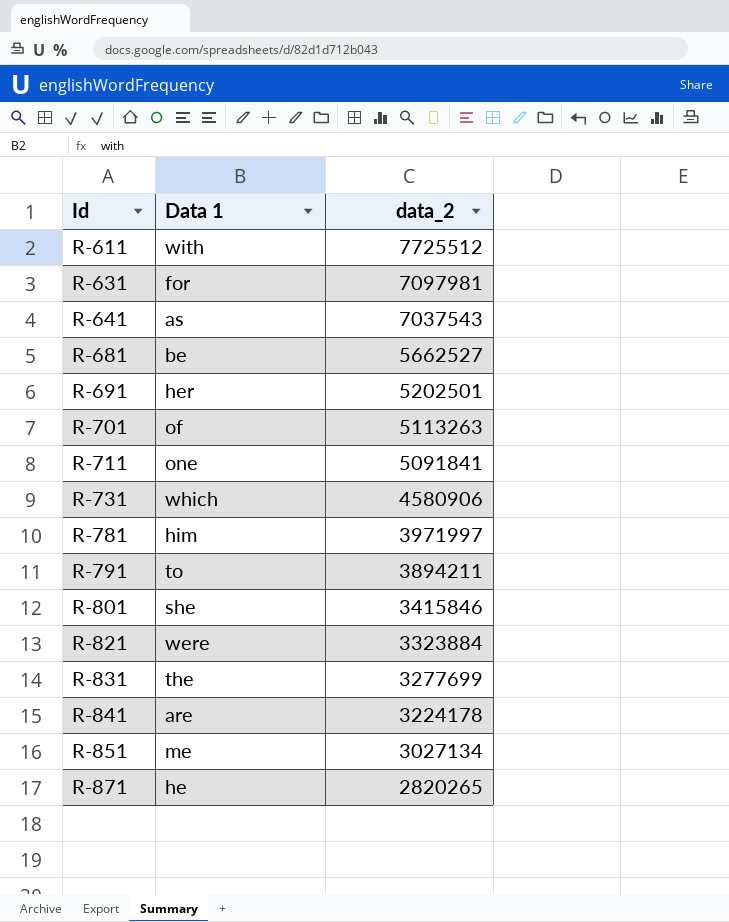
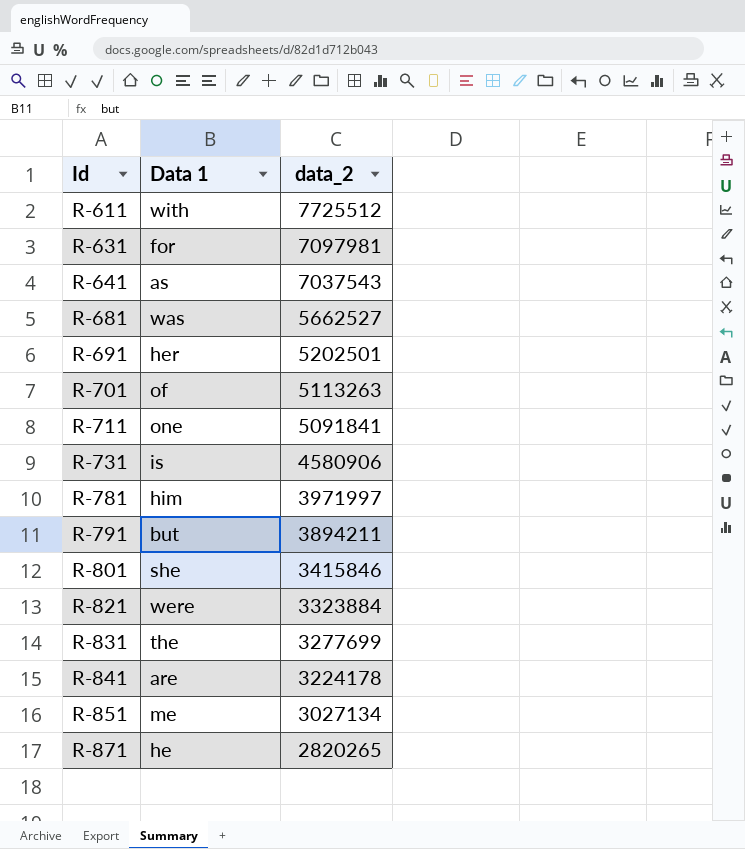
R-681 | Data 1: be -> was
R-731 | Data 1: which -> is
R-791 | Data 1: to -> but

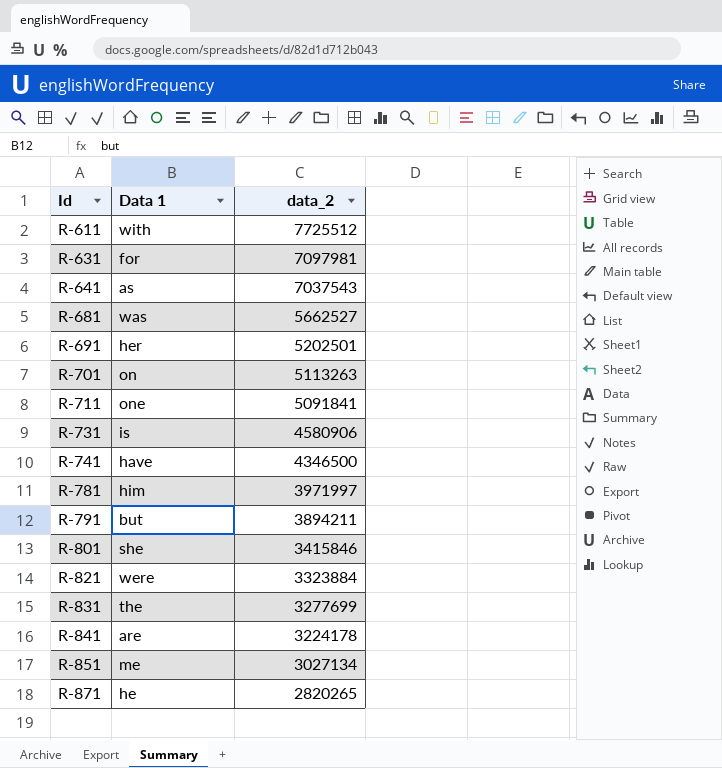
R-701 | Data 1: of -> on
row R-741: none -> have | 4346500

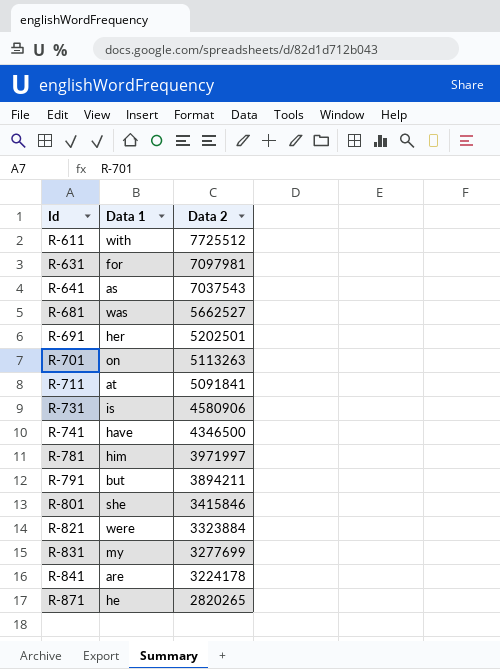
column name: data_2 -> Data 2
row R-851: me | 3027134 -> none
R-711 | Data 1: one -> at
R-831 | Data 1: the -> my

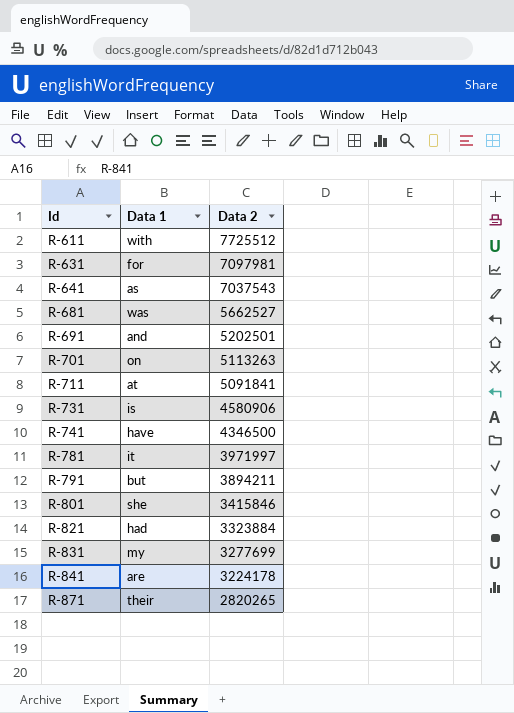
R-691 | Data 1: her -> and
R-781 | Data 1: him -> it
R-821 | Data 1: were -> had
R-871 | Data 1: he -> their

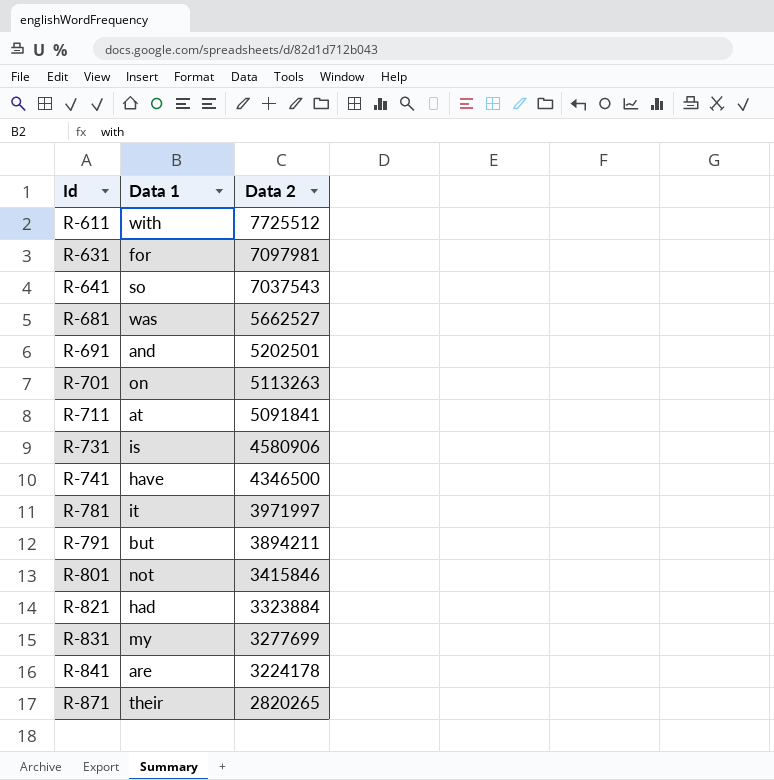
R-641 | Data 1: as -> so
R-801 | Data 1: she -> not

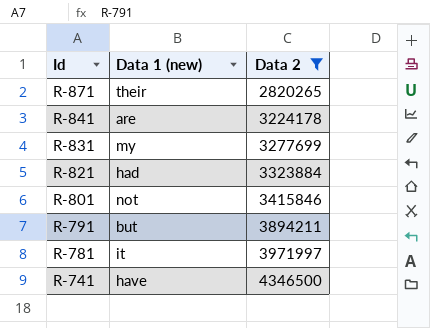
filter: none -> Data 2 <= 4346500
row order: Id ascending -> Id descending
column name: Data 1 -> Data 1 (new)

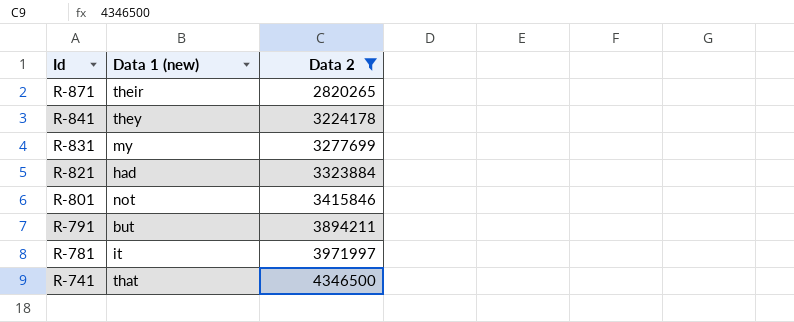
R-841 | Data 1 (new): are -> they
R-741 | Data 1 (new): have -> that

